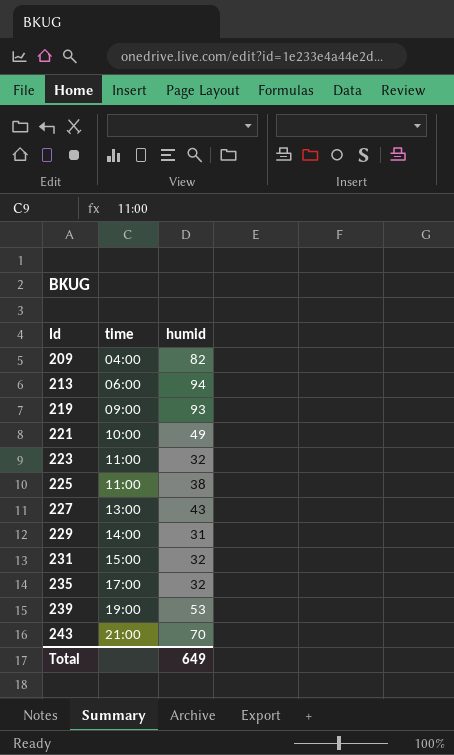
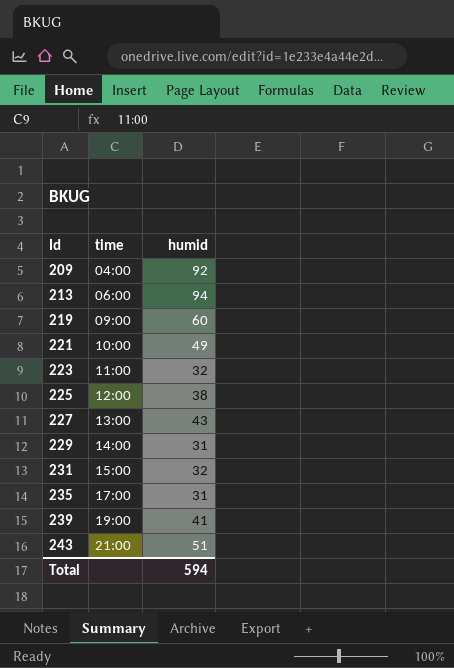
209 | humid: 82 -> 92
219 | humid: 93 -> 60
225 | time: 11:00 -> 12:00
235 | humid: 32 -> 31
239 | humid: 53 -> 41
243 | humid: 70 -> 51
Total | humid: 649 -> 594

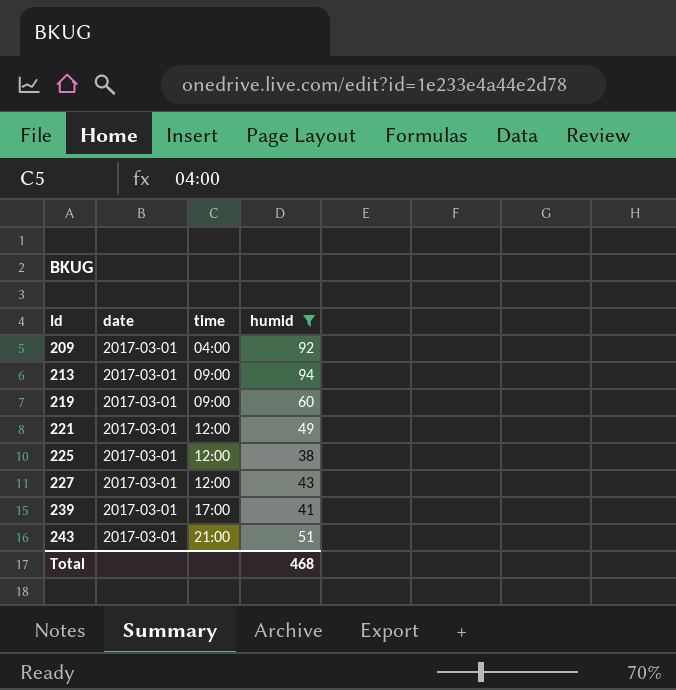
filter: none -> humid >= 38
column date | position: none -> 2
213 | time: 06:00 -> 09:00
221 | time: 10:00 -> 12:00
227 | time: 13:00 -> 12:00
239 | time: 19:00 -> 17:00
Total | humid: 594 -> 468

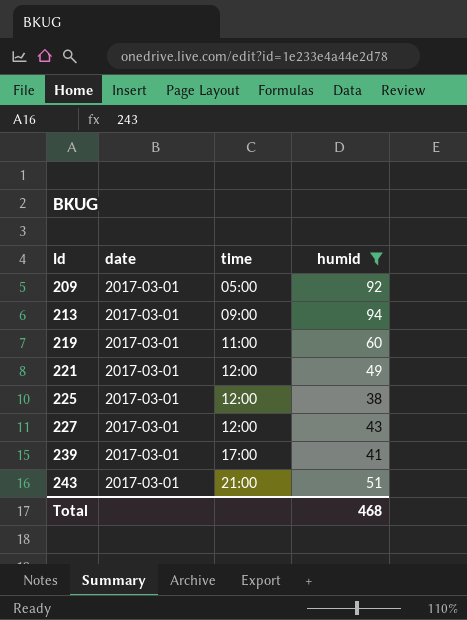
209 | time: 04:00 -> 05:00
219 | time: 09:00 -> 11:00

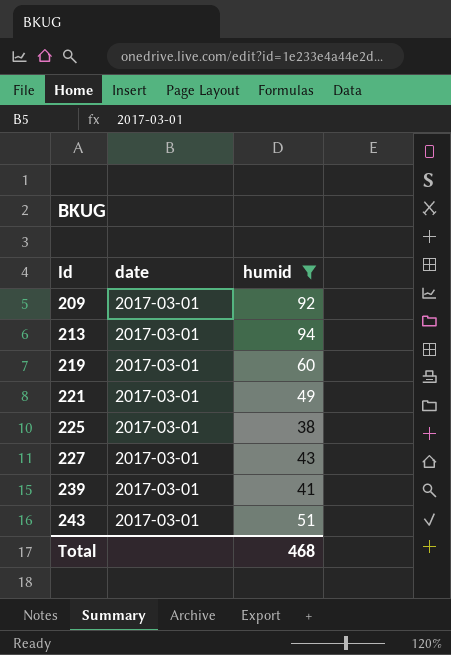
column time | position: 3 -> none

